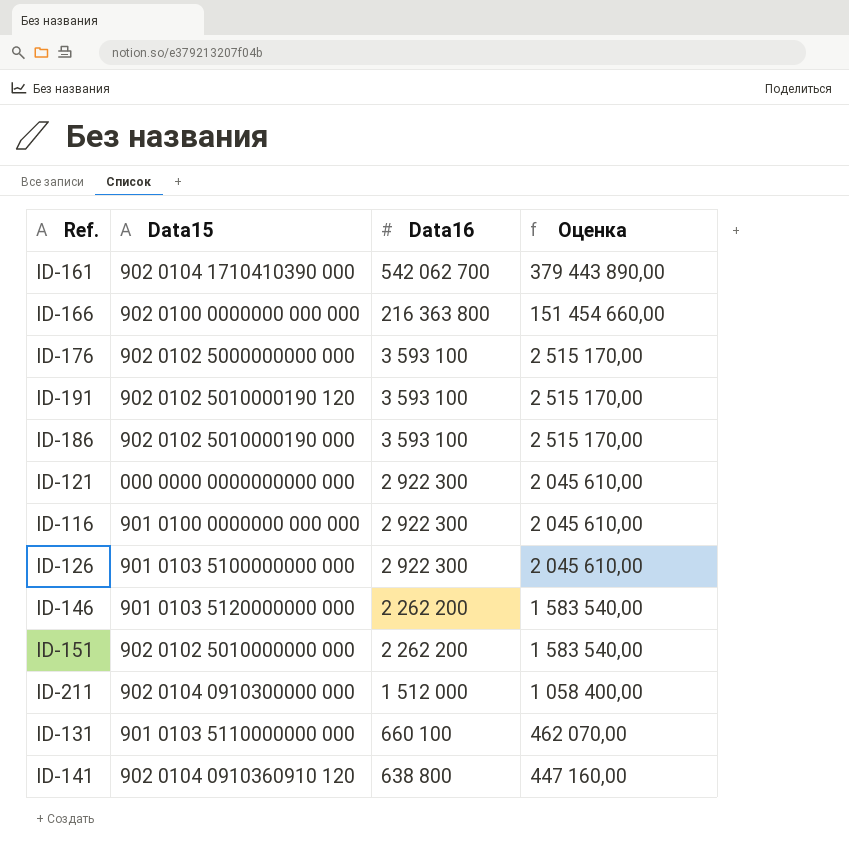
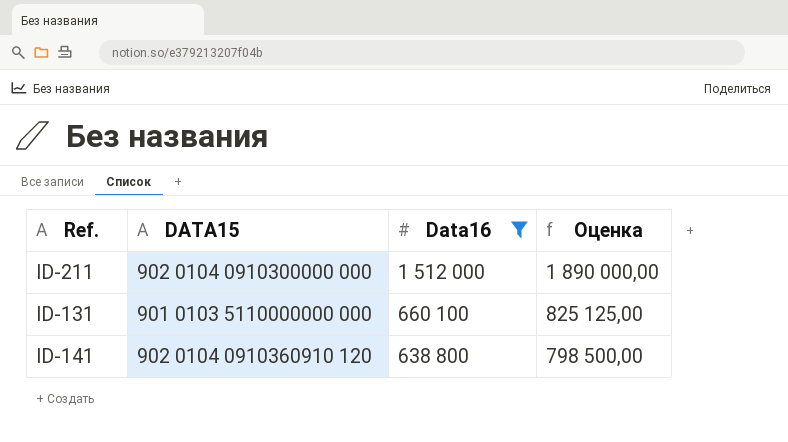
filter: none -> Data16 <= 1 512 000
column name: Data15 -> DATA15
column Оценка | formula: [Data16] * 0,7 -> [Data16] * 1,25

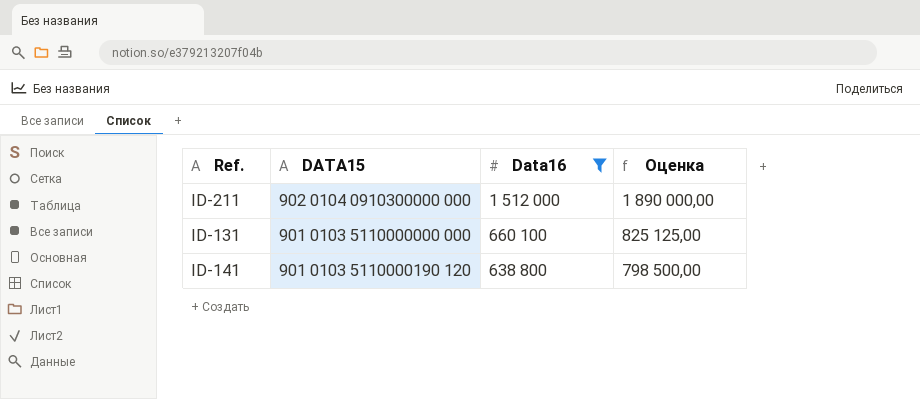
ID-141 | DATA15: 902 0104 0910360910 120 -> 901 0103 5110000190 120

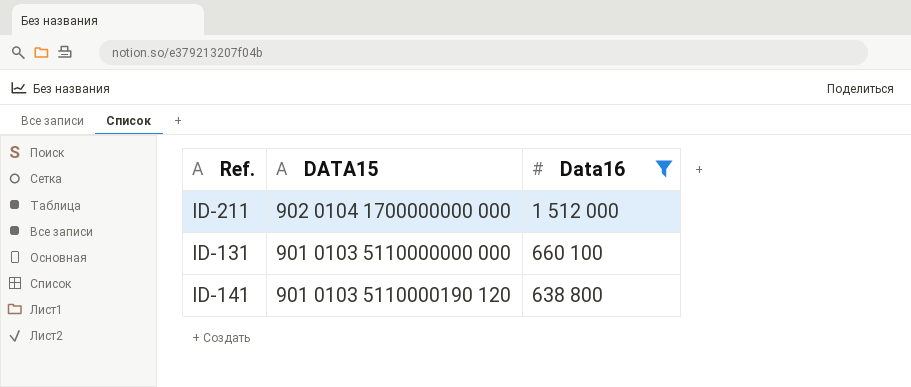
column Оценка | formula: [Data16] * 1,25 -> none
ID-211 | DATA15: 902 0104 0910300000 000 -> 902 0104 1700000000 000

